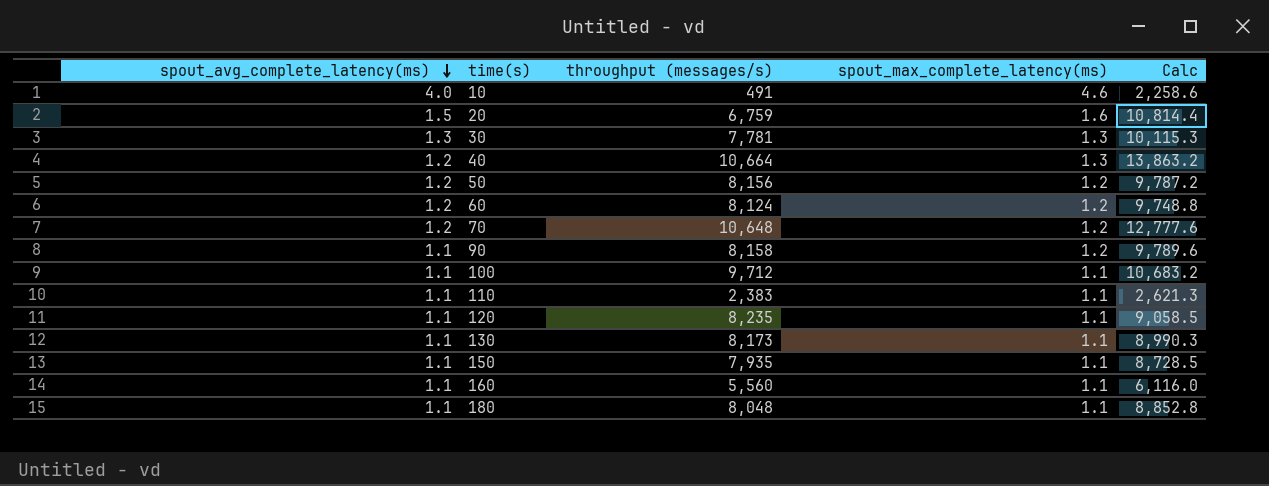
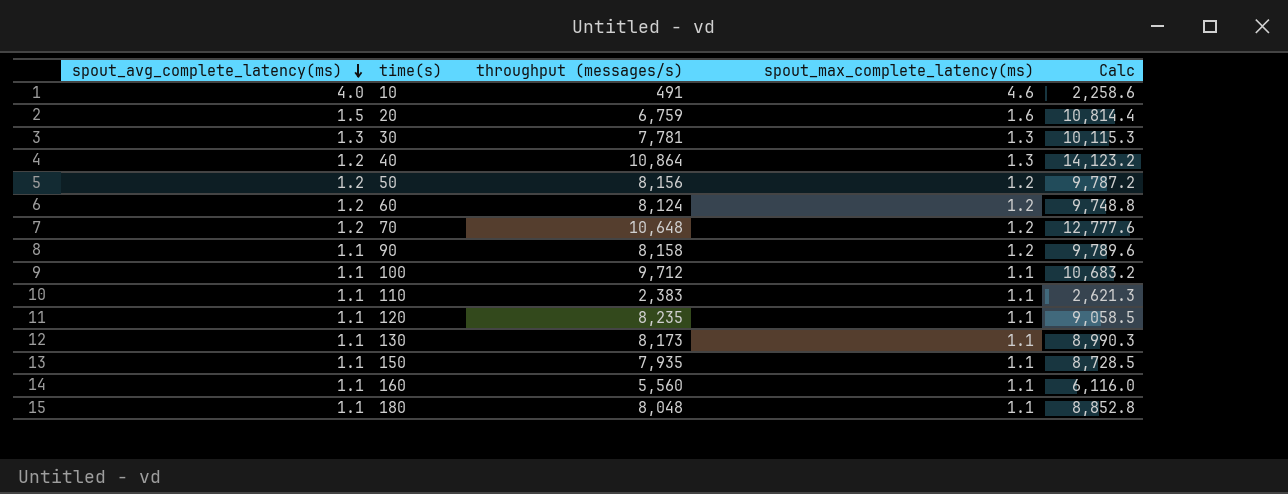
40 | throughput (messages/s): 10,664 -> 10,864
40 | Calc: 13,863.2 -> 14,123.2

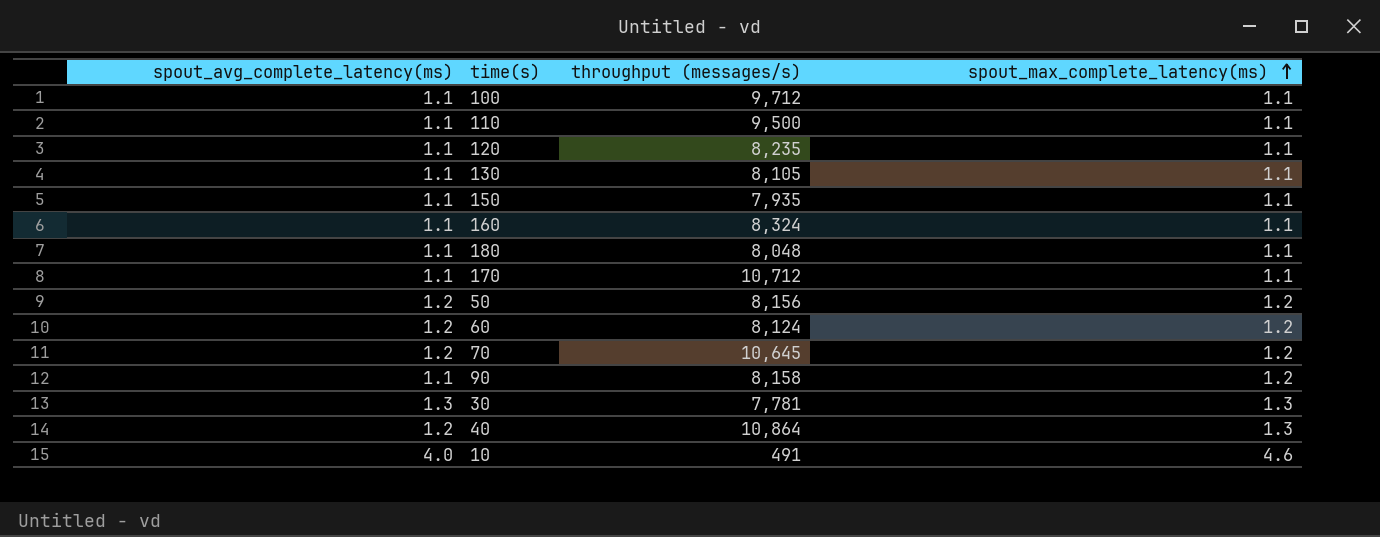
row order: spout_avg_complete_latency(ms) descending -> spout_max_complete_latency(ms) ascending
column Calc | formula: [throughput (messages/s)] * [spout_max_complete_latency(ms)] -> none
row 20: 1.5 | 6,759 | 1.6 | 10,814.4 -> none
110 | throughput (messages/s): 2,383 -> 9,500
130 | throughput (messages/s): 8,173 -> 8,105
160 | throughput (messages/s): 5,560 -> 8,324
row 170: none -> 1.1 | 10,712 | 1.1
70 | throughput (messages/s): 10,648 -> 10,645

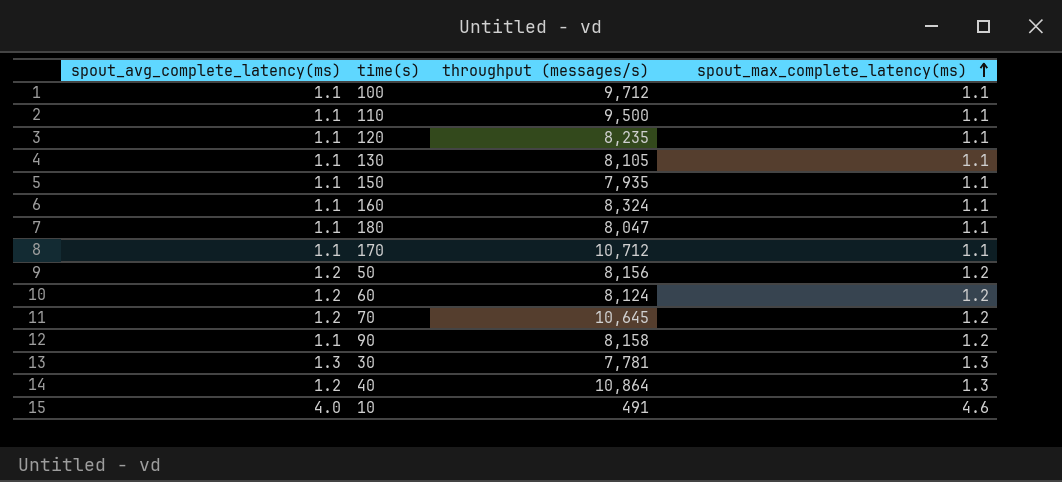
180 | throughput (messages/s): 8,048 -> 8,047

